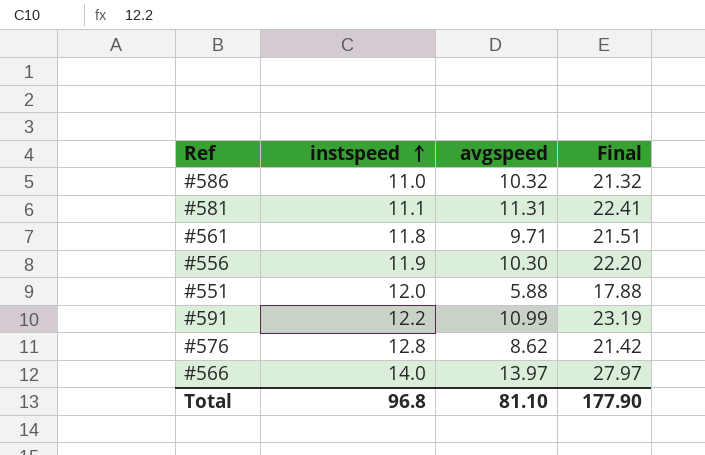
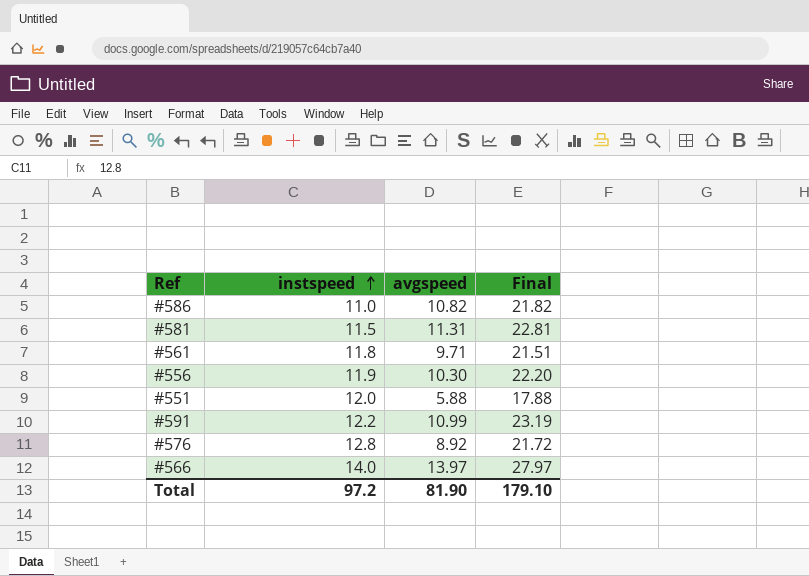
#586 | avgspeed: 10.32 -> 10.82
#586 | Final: 21.32 -> 21.82
#581 | instspeed: 11.1 -> 11.5
#581 | Final: 22.41 -> 22.81
#576 | avgspeed: 8.62 -> 8.92
#576 | Final: 21.42 -> 21.72
Total | instspeed: 96.8 -> 97.2
Total | avgspeed: 81.10 -> 81.90
Total | Final: 177.90 -> 179.10

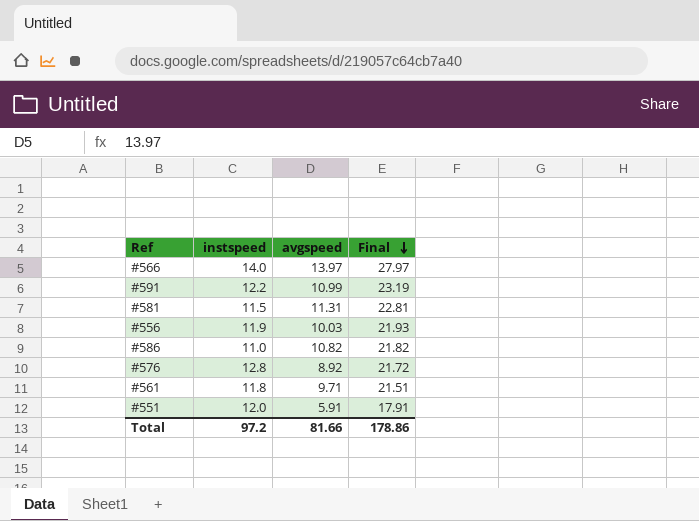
row order: instspeed ascending -> Final descending
#556 | avgspeed: 10.30 -> 10.03
#556 | Final: 22.20 -> 21.93
#551 | avgspeed: 5.88 -> 5.91
#551 | Final: 17.88 -> 17.91
Total | avgspeed: 81.90 -> 81.66
Total | Final: 179.10 -> 178.86

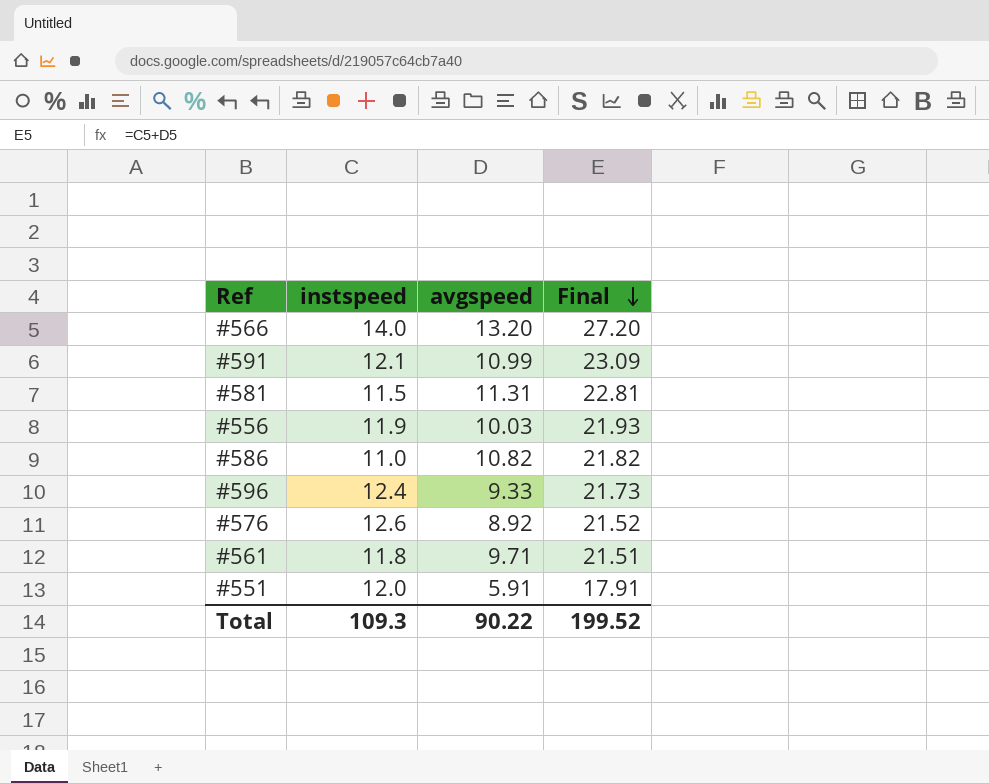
#566 | avgspeed: 13.97 -> 13.20
#566 | Final: 27.97 -> 27.20
#591 | instspeed: 12.2 -> 12.1
#591 | Final: 23.19 -> 23.09
row #596: none -> 12.4 | 9.33 | 21.73
#576 | instspeed: 12.8 -> 12.6
#576 | Final: 21.72 -> 21.52
Total | instspeed: 97.2 -> 109.3
Total | avgspeed: 81.66 -> 90.22
Total | Final: 178.86 -> 199.52

